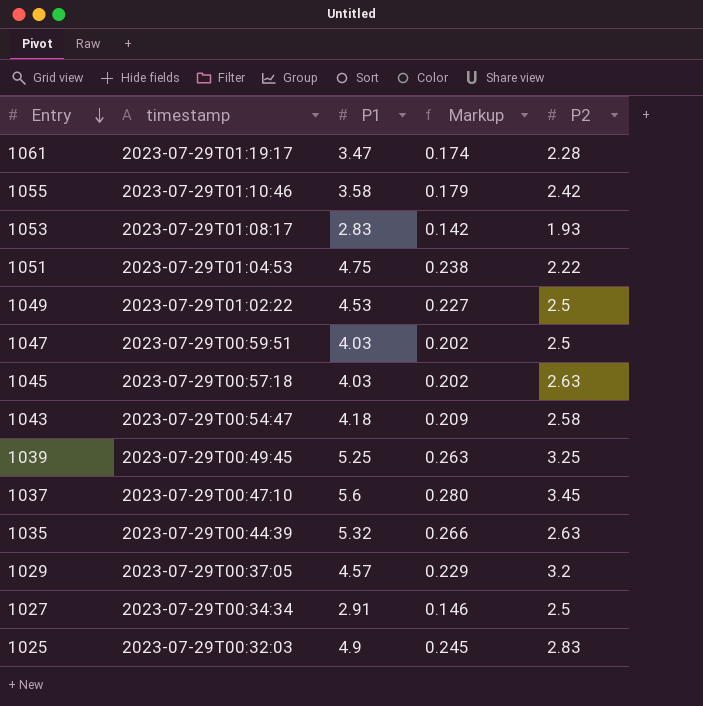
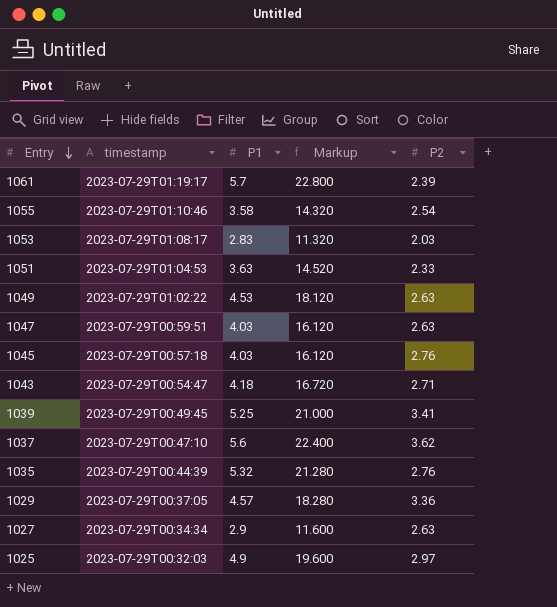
column Markup | formula: [P1] * 0.05 -> [P1] * 4
1061 | P1: 3.47 -> 5.7
1061 | P2: 2.28 -> 2.39
1055 | P2: 2.42 -> 2.54
1053 | P2: 1.93 -> 2.03
1051 | P1: 4.75 -> 3.63
1051 | P2: 2.22 -> 2.33
1049 | P2: 2.5 -> 2.63
1047 | P2: 2.5 -> 2.63
1045 | P2: 2.63 -> 2.76
1043 | P2: 2.58 -> 2.71
1039 | P2: 3.25 -> 3.41
1037 | P2: 3.45 -> 3.62
1035 | P2: 2.63 -> 2.76
1029 | P2: 3.2 -> 3.36
1027 | P1: 2.91 -> 2.9
1027 | P2: 2.5 -> 2.63
1025 | P2: 2.83 -> 2.97

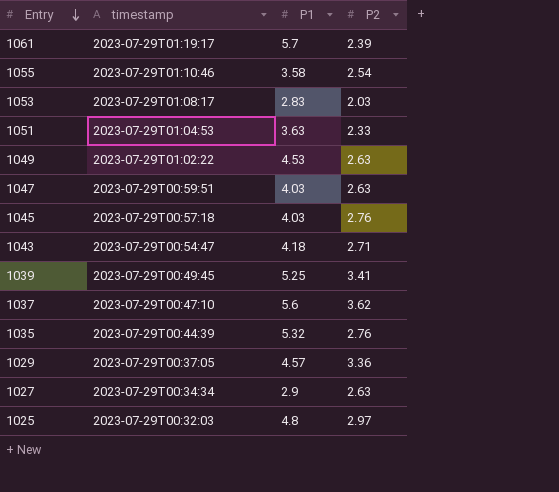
column Markup | formula: [P1] * 4 -> none
1025 | P1: 4.9 -> 4.8

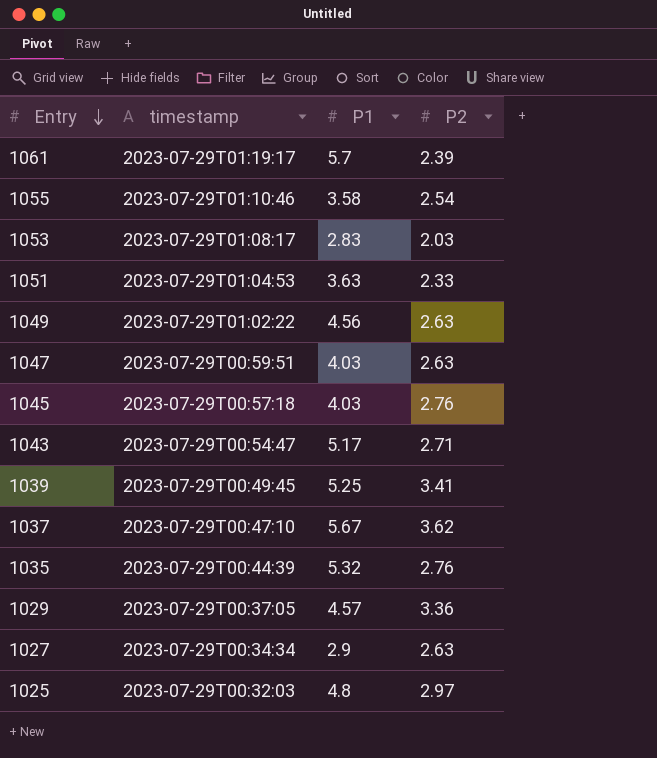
1049 | P1: 4.53 -> 4.56
1043 | P1: 4.18 -> 5.17
1037 | P1: 5.6 -> 5.67

